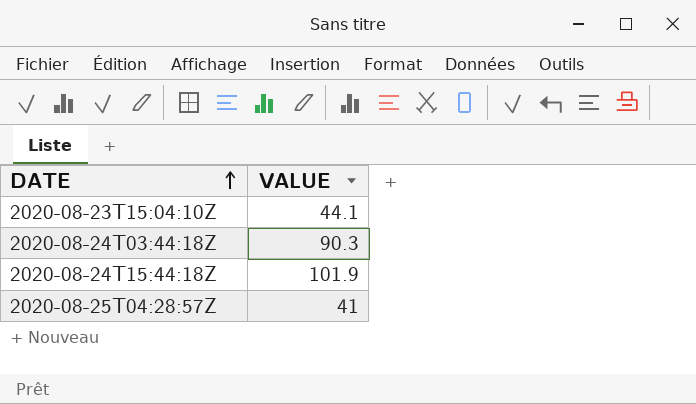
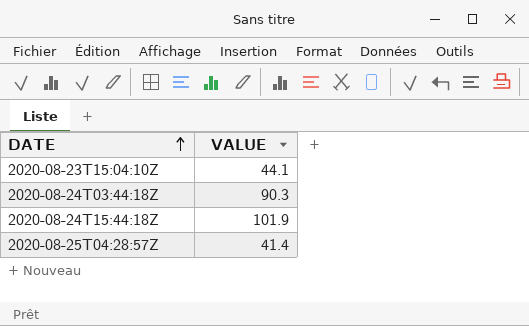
2020-08-25T04:28:57Z | VALUE: 41 -> 41.4

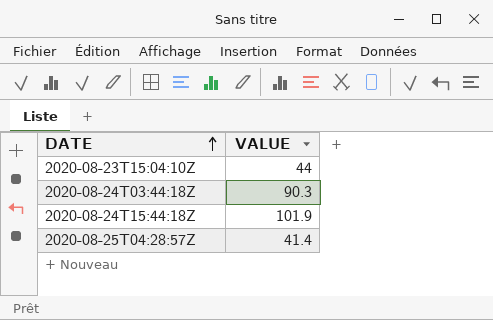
2020-08-23T15:04:10Z | VALUE: 44.1 -> 44

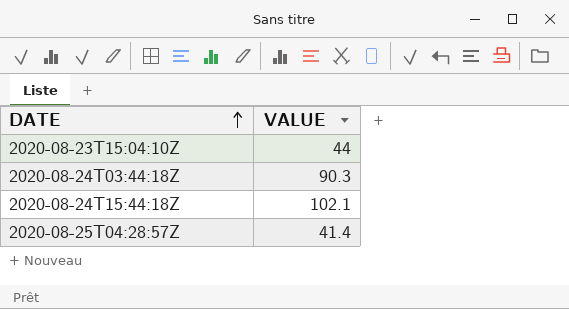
2020-08-24T15:44:18Z | VALUE: 101.9 -> 102.1

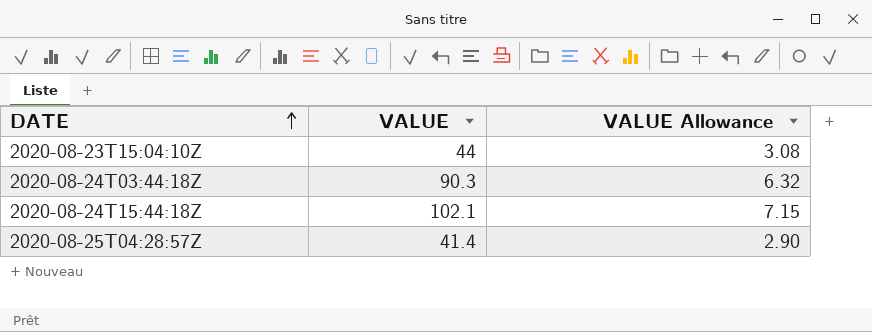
column VALUE Allowance | formula: none -> [VALUE] * 0.07

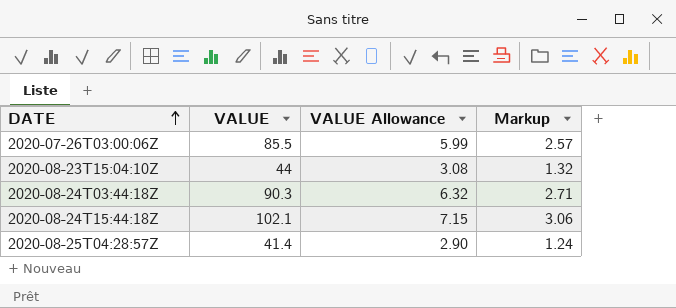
column Markup | formula: none -> [VALUE] * 0.03
row 2020-07-26T03:00:06Z: none -> 85.5 | 5.99 | 2.57

